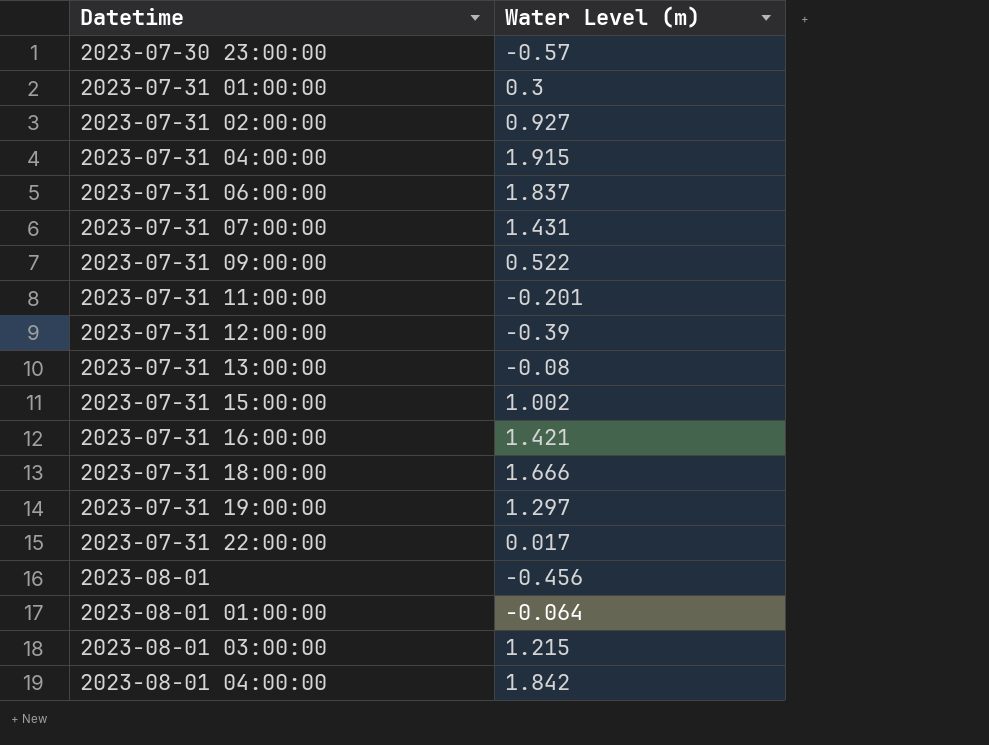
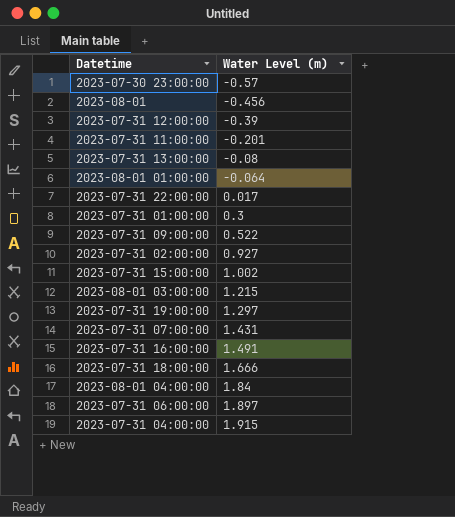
row order: Datetime ascending -> Water Level (m) ascending
2023-07-31 16:00:00 | Water Level (m): 1.421 -> 1.491
2023-08-01 04:00:00 | Water Level (m): 1.842 -> 1.84
2023-07-31 06:00:00 | Water Level (m): 1.837 -> 1.897

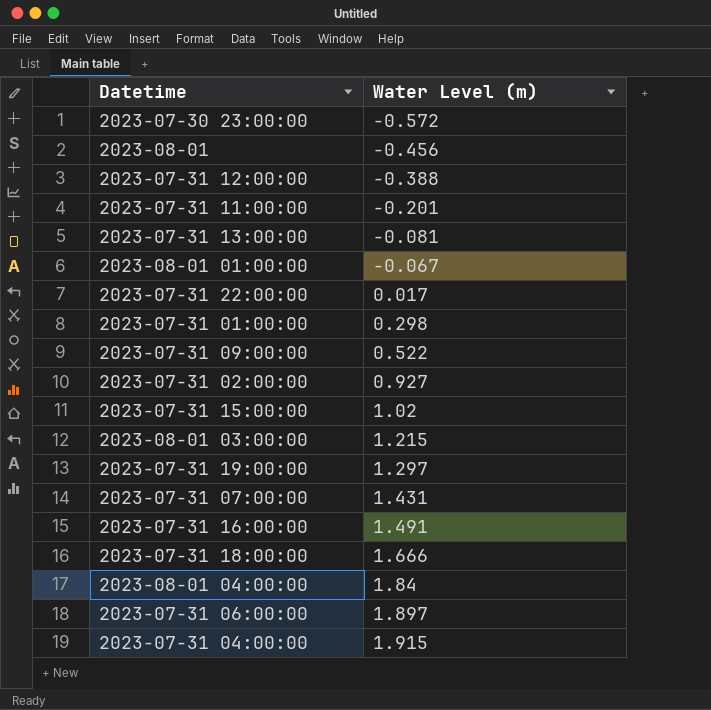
2023-07-30 23:00:00 | Water Level (m): -0.57 -> -0.572
2023-07-31 12:00:00 | Water Level (m): -0.39 -> -0.388
2023-07-31 13:00:00 | Water Level (m): -0.08 -> -0.081
2023-08-01 01:00:00 | Water Level (m): -0.064 -> -0.067
2023-07-31 01:00:00 | Water Level (m): 0.3 -> 0.298
2023-07-31 15:00:00 | Water Level (m): 1.002 -> 1.02

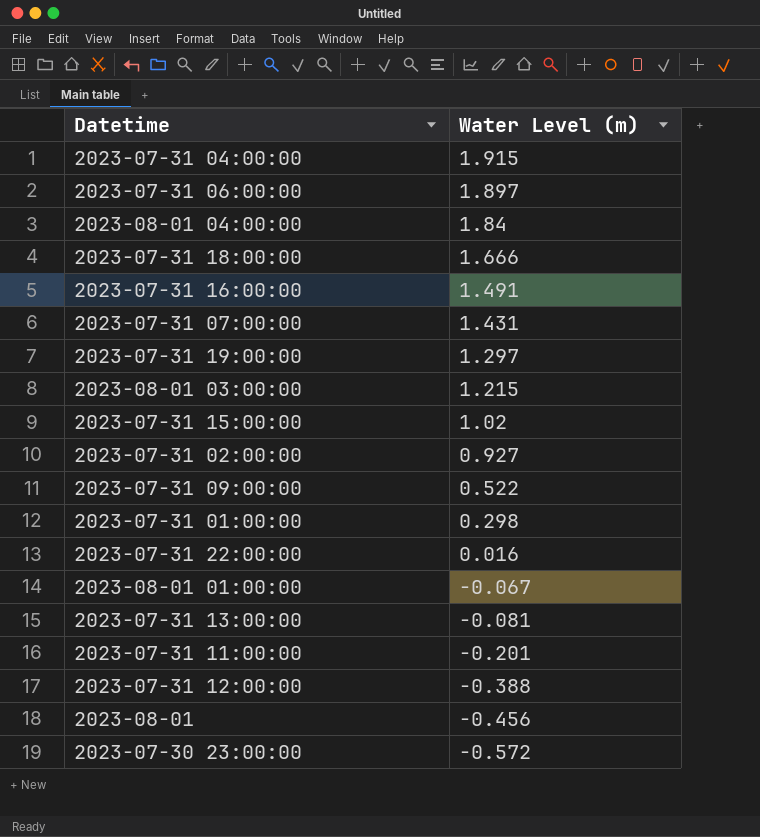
row order: Water Level (m) ascending -> Water Level (m) descending
2023-07-31 22:00:00 | Water Level (m): 0.017 -> 0.016

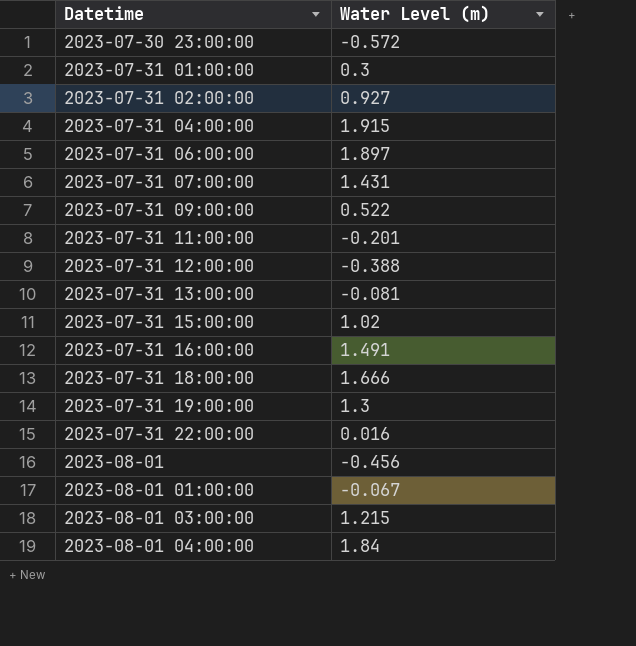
row order: Water Level (m) descending -> Datetime ascending
2023-07-31 01:00:00 | Water Level (m): 0.298 -> 0.3
2023-07-31 19:00:00 | Water Level (m): 1.297 -> 1.3

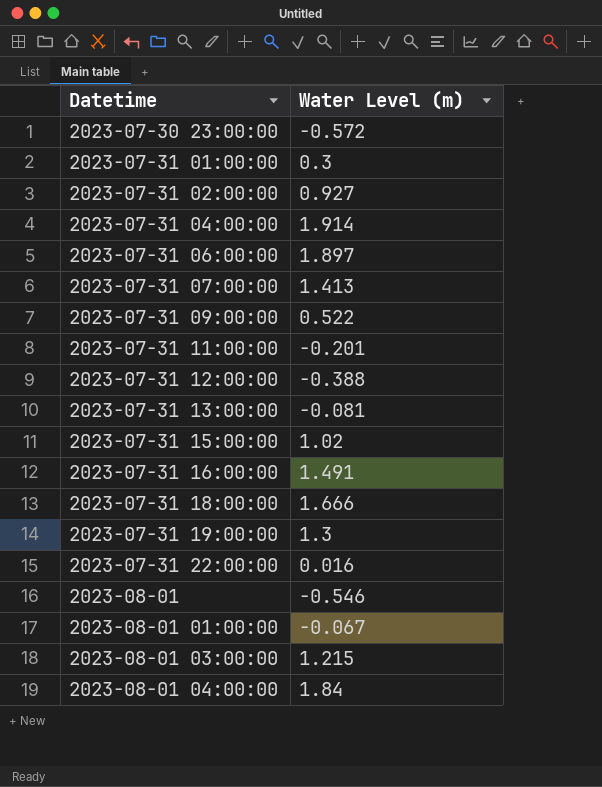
2023-07-31 04:00:00 | Water Level (m): 1.915 -> 1.914
2023-07-31 07:00:00 | Water Level (m): 1.431 -> 1.413
2023-08-01 | Water Level (m): -0.456 -> -0.546

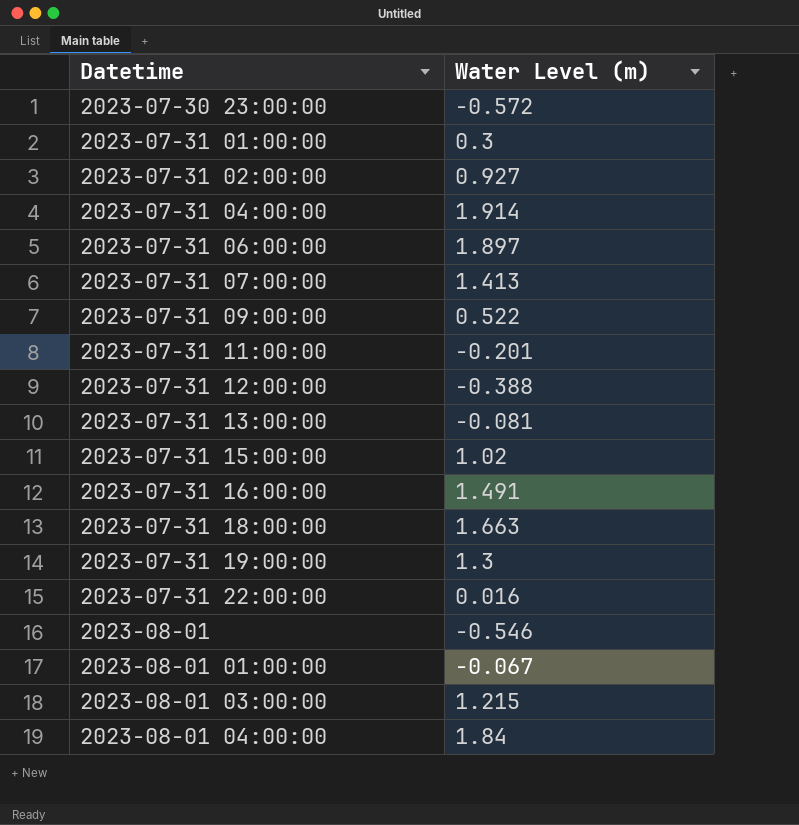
2023-07-31 18:00:00 | Water Level (m): 1.666 -> 1.663

